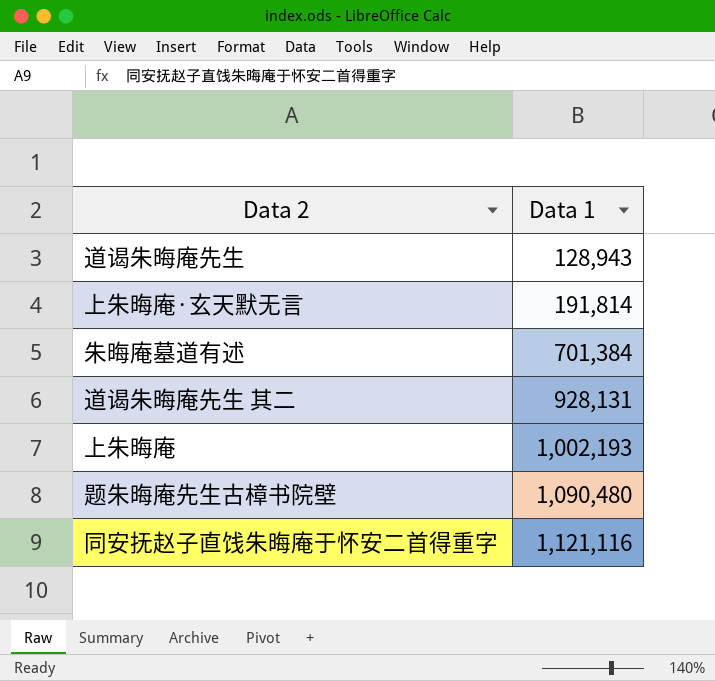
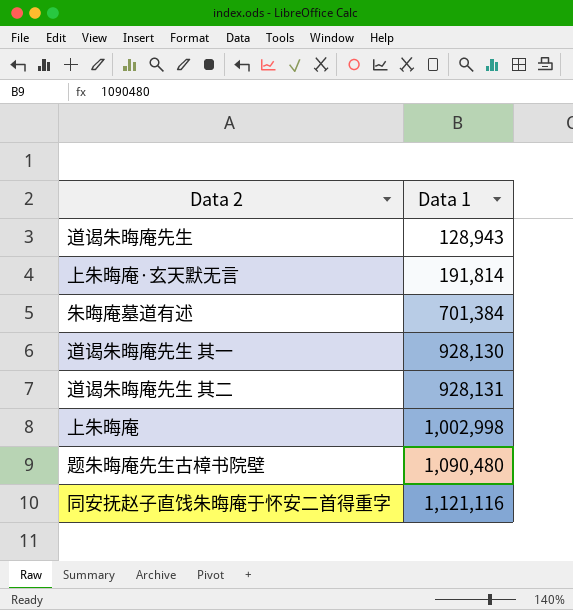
row 道谒朱晦庵先生 其一: none -> 928,130
上朱晦庵 | Data 1: 1,002,193 -> 1,002,998

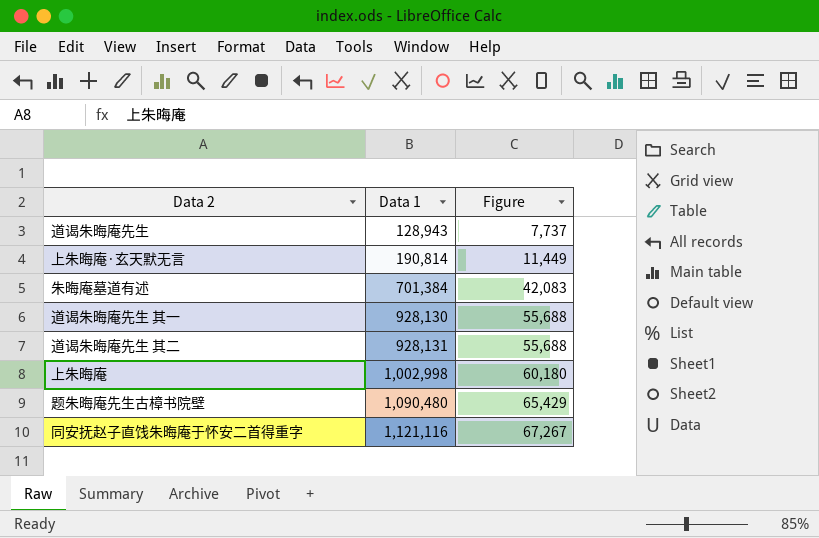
column Figure | formula: none -> [Data 1] * 0.06
上朱晦庵·玄天默无言 | Data 1: 191,814 -> 190,814

